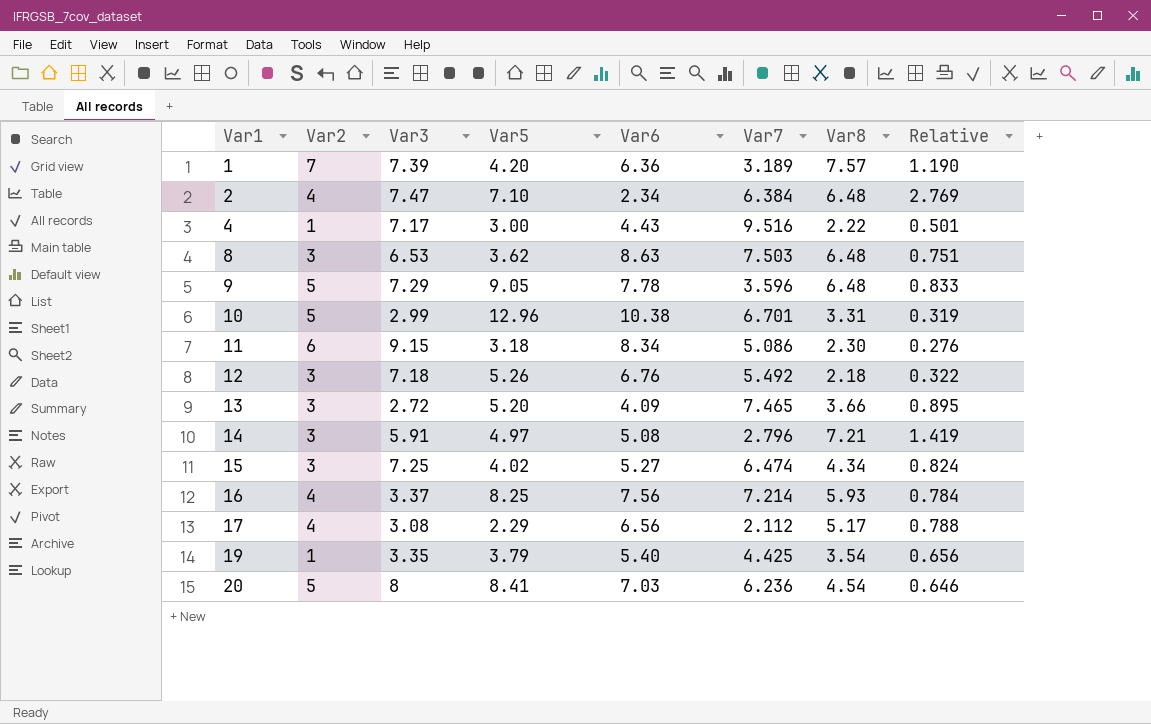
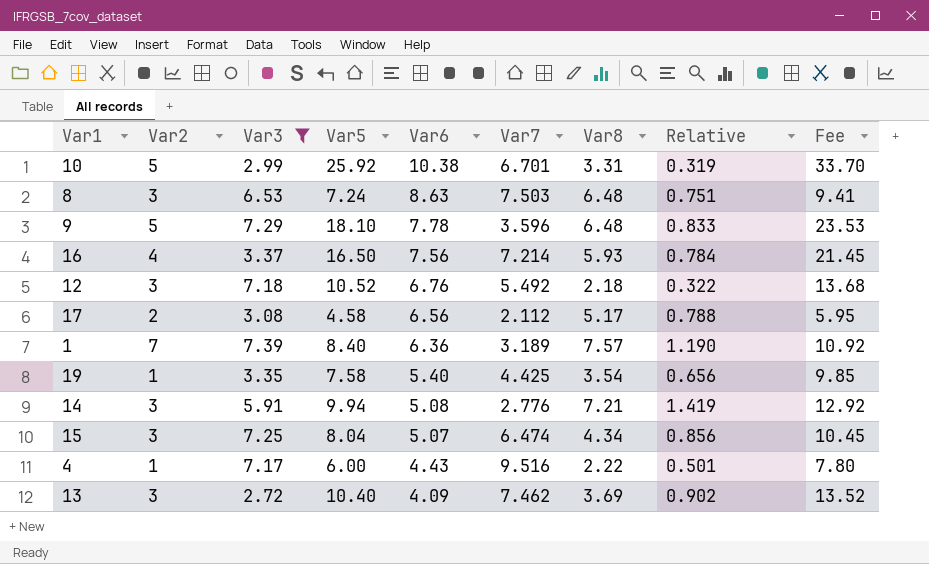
filter: none -> Var3 <= 7.39
row order: Var1 ascending -> Var6 descending
column Fee | formula: none -> [Var5] * 1.3
10 | Var5: 12.96 -> 25.92
8 | Var5: 3.62 -> 7.24
9 | Var5: 9.05 -> 18.10
16 | Var5: 8.25 -> 16.50
12 | Var5: 5.26 -> 10.52
17 | Var2: 4 -> 2
17 | Var5: 2.29 -> 4.58
1 | Var5: 4.20 -> 8.40
19 | Var5: 3.79 -> 7.58
14 | Var5: 4.97 -> 9.94
14 | Var7: 2.796 -> 2.776
15 | Var5: 4.02 -> 8.04
15 | Var6: 5.27 -> 5.07
15 | Relative: 0.824 -> 0.856
4 | Var5: 3.00 -> 6.00
13 | Var5: 5.20 -> 10.40
13 | Var7: 7.465 -> 7.462
13 | Var8: 3.66 -> 3.69
13 | Relative: 0.895 -> 0.902

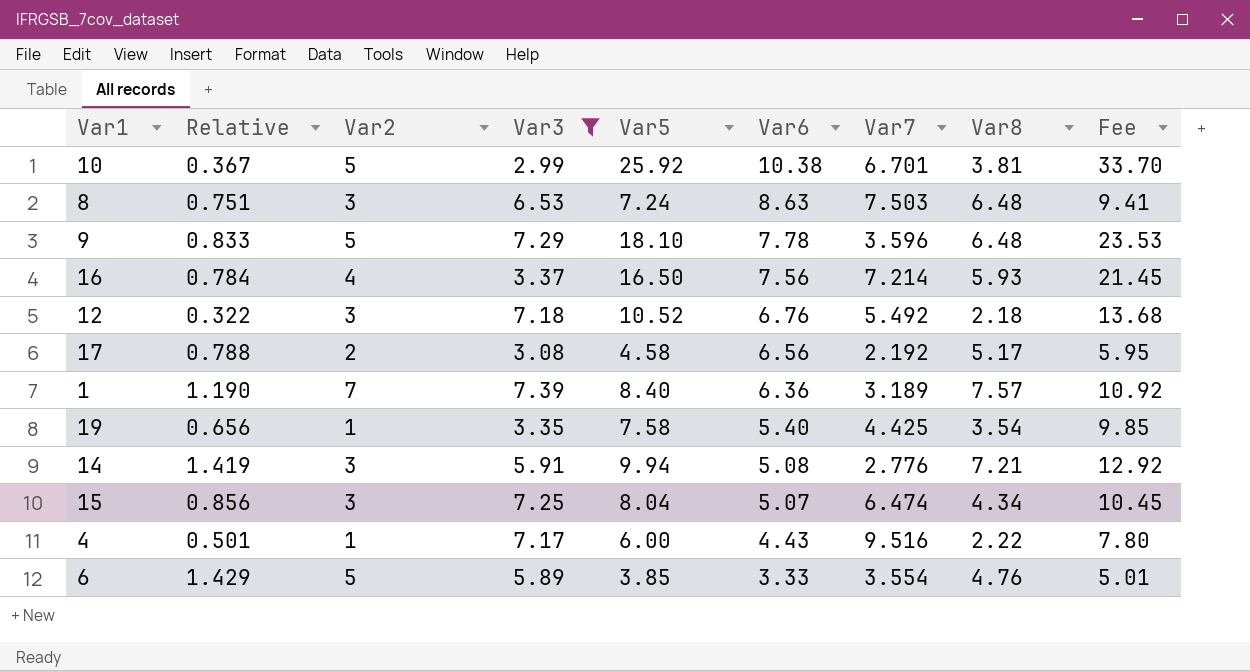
column Relative | position: 8 -> 2
row 13: 3 | 2.72 | 10.40 | 4.09 | 7.462 | 3.69 | 0.902 | 13.52 -> none
10 | Relative: 0.319 -> 0.367
10 | Var8: 3.31 -> 3.81
17 | Var7: 2.112 -> 2.192
row 6: none -> 1.429 | 5 | 5.89 | 3.85 | 3.33 | 3.554 | 4.76 | 5.01

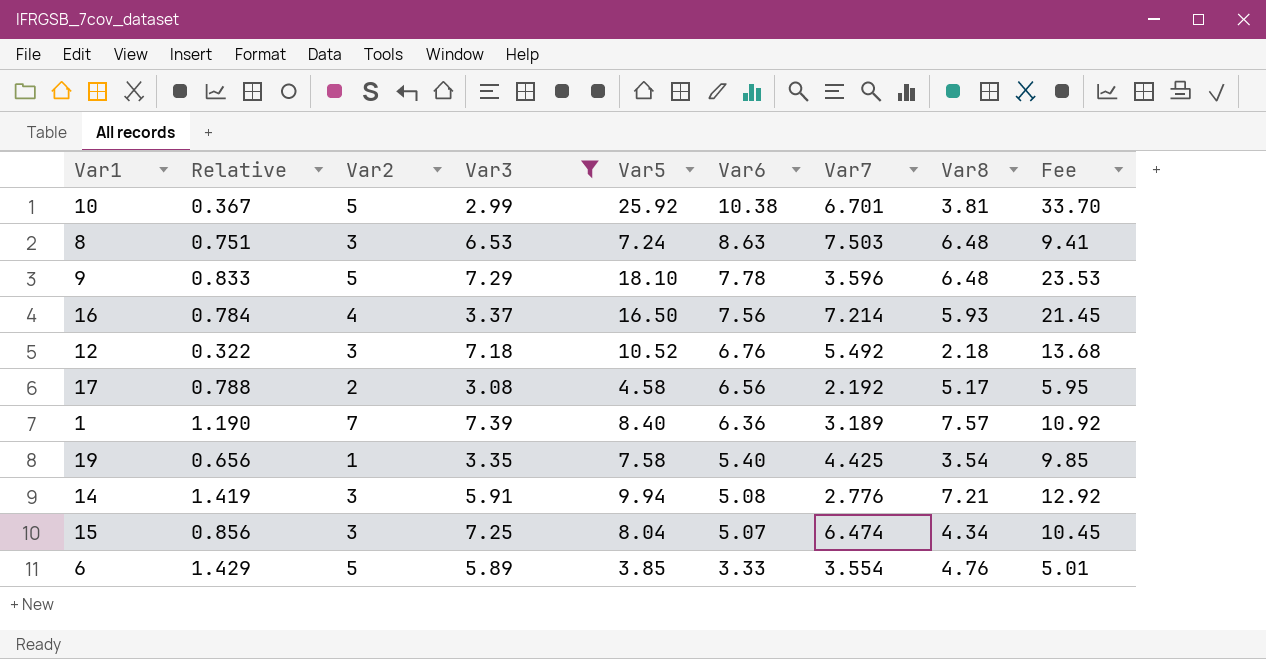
row 4: 0.501 | 1 | 7.17 | 6.00 | 4.43 | 9.516 | 2.22 | 7.80 -> none

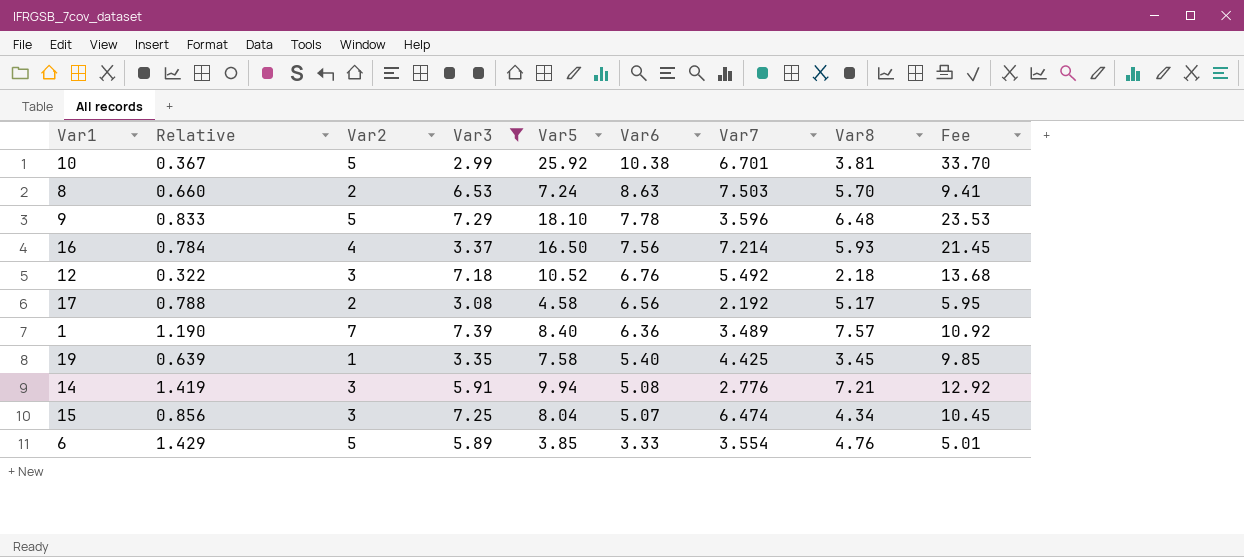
8 | Relative: 0.751 -> 0.660
8 | Var2: 3 -> 2
8 | Var8: 6.48 -> 5.70
1 | Var7: 3.189 -> 3.489
19 | Relative: 0.656 -> 0.639
19 | Var8: 3.54 -> 3.45

